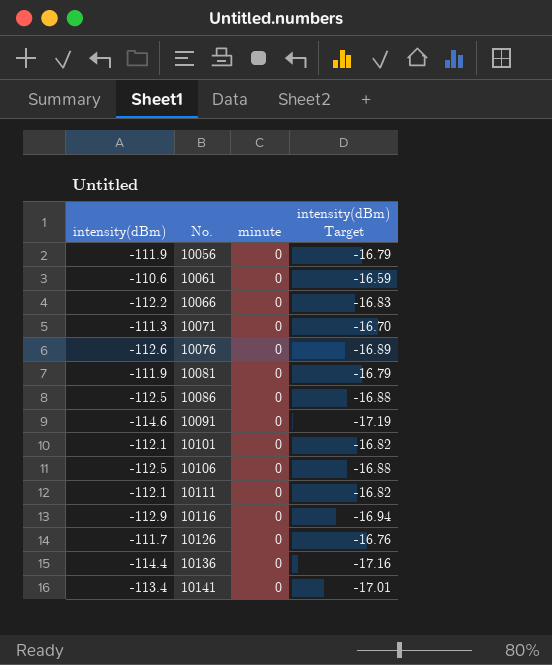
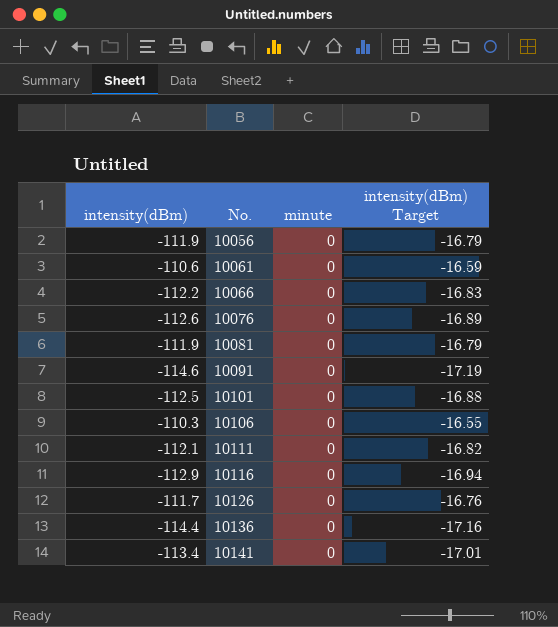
row 10071: -111.3 | 0 | -16.70 -> none
row 10086: -112.5 | 0 | -16.88 -> none
10101 | intensity(dBm): -112.1 -> -112.5
10101 | intensity(dBm) Target: -16.82 -> -16.88
10106 | intensity(dBm): -112.5 -> -110.3
10106 | intensity(dBm) Target: -16.88 -> -16.55

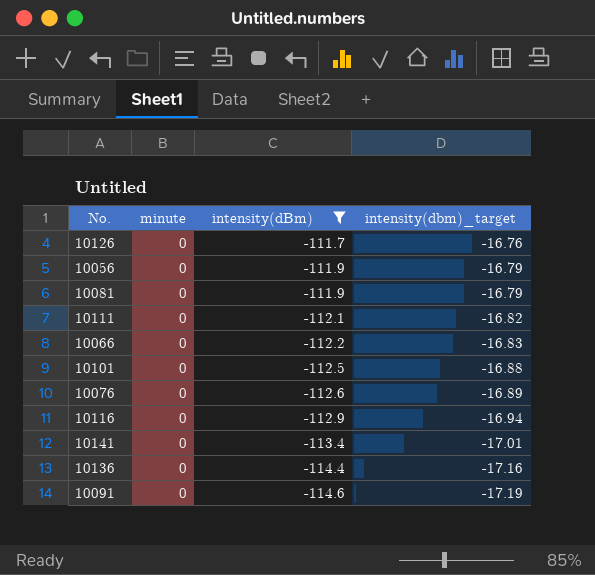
filter: none -> intensity(dBm) <= -111.7
row order: No. ascending -> intensity(dBm) descending
column intensity(dBm) | position: 1 -> 3
column name: intensity(dBm) Target -> intensity(dbm)_target

